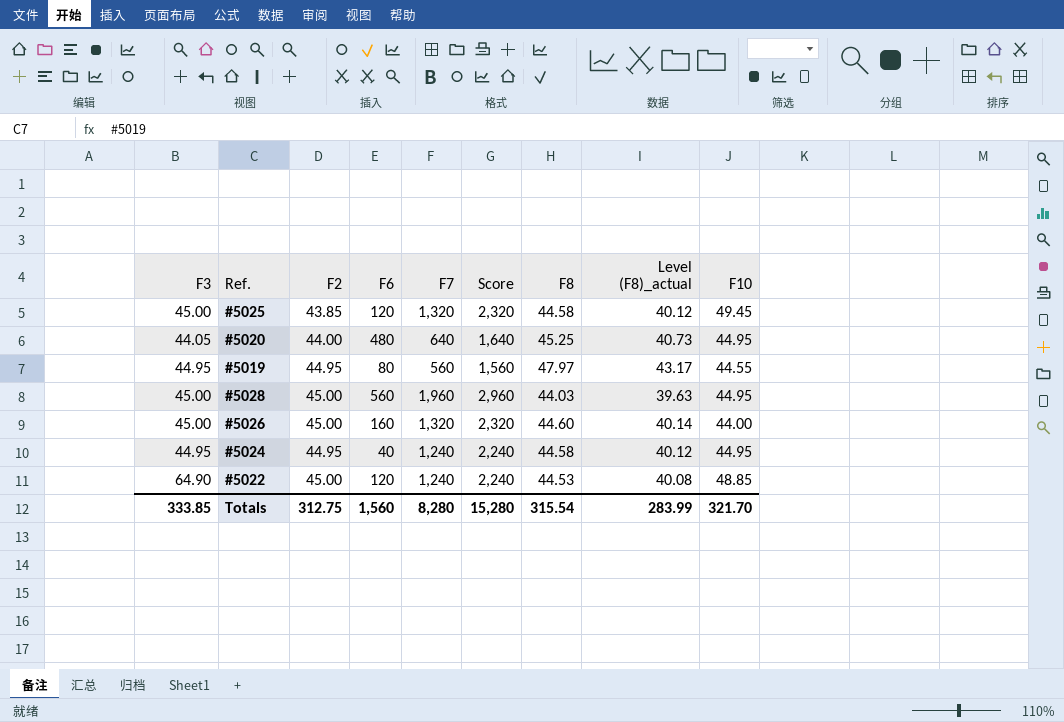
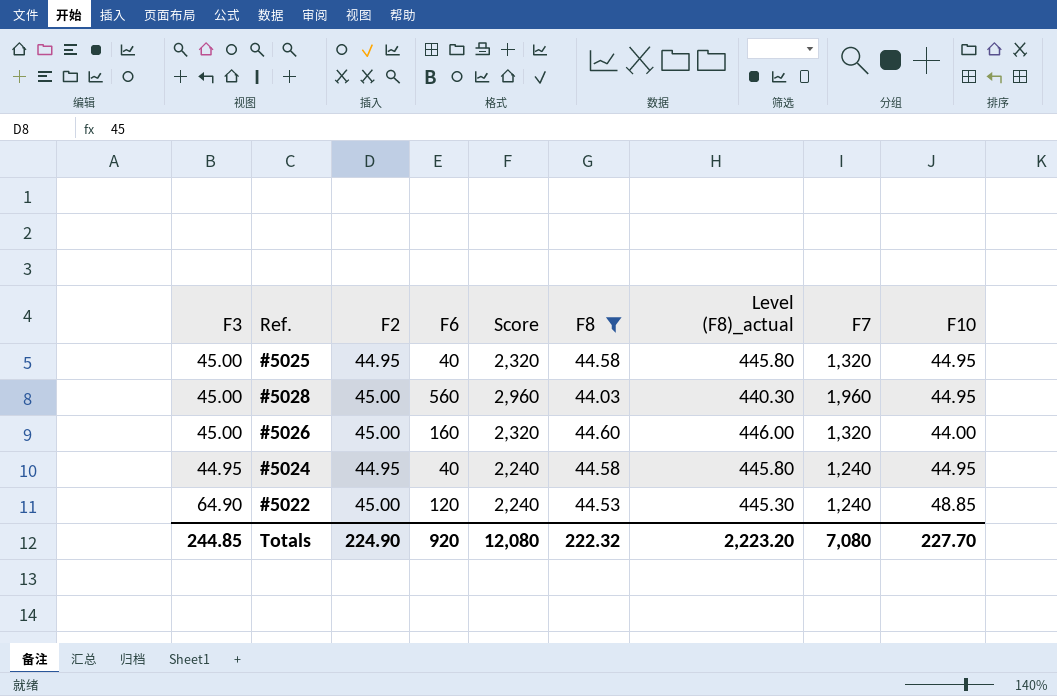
filter: none -> F8 <= 44.60
column Level (F8)_actual | formula: [F8] * 0.9 -> [F8] * 10
column F7 | position: 5 -> 8
#5025 | F2: 43.85 -> 44.95
#5025 | F6: 120 -> 40
#5025 | F10: 49.45 -> 44.95
Totals | F3: 333.85 -> 244.85
Totals | F2: 312.75 -> 224.90
Totals | F6: 1,560 -> 920
Totals | Score: 15,280 -> 12,080
Totals | F8: 315.54 -> 222.32
Totals | Level (F8)_actual: 283.99 -> 2,223.20
Totals | F7: 8,280 -> 7,080
Totals | F10: 321.70 -> 227.70

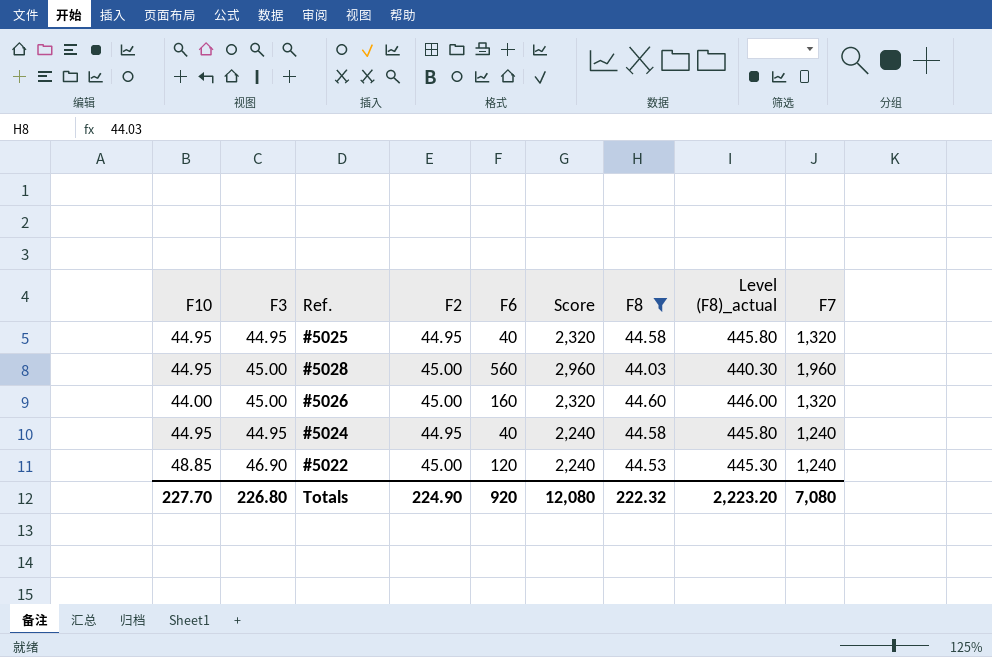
column F10 | position: 9 -> 1
#5025 | F3: 45.00 -> 44.95
#5022 | F3: 64.90 -> 46.90
Totals | F3: 244.85 -> 226.80

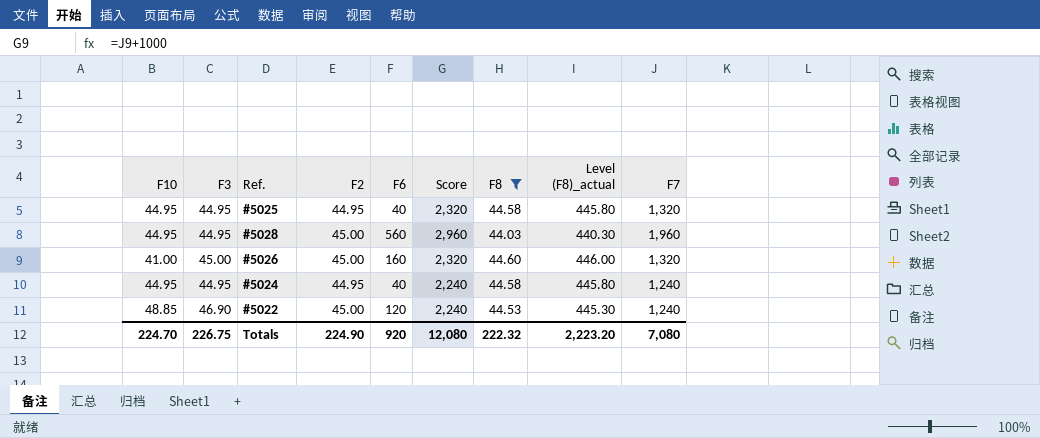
#5028 | F3: 45.00 -> 44.95
#5026 | F10: 44.00 -> 41.00
Totals | F10: 227.70 -> 224.70
Totals | F3: 226.80 -> 226.75

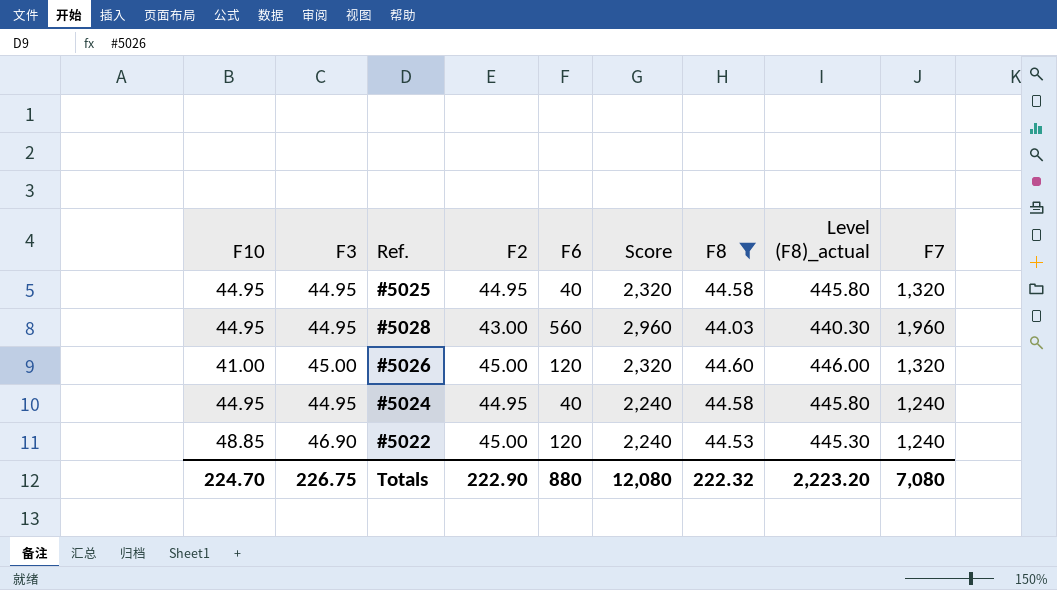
#5028 | F2: 45.00 -> 43.00
#5026 | F6: 160 -> 120
Totals | F2: 224.90 -> 222.90
Totals | F6: 920 -> 880

